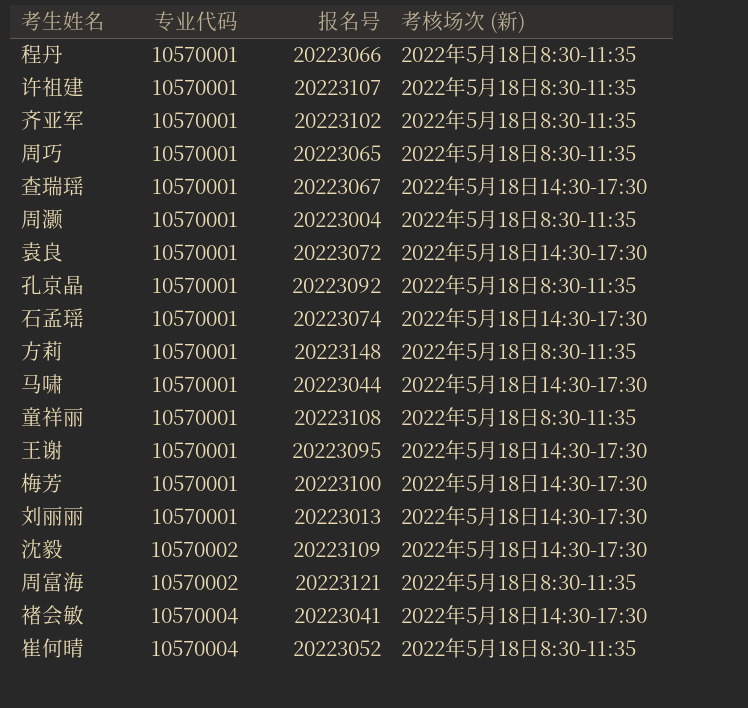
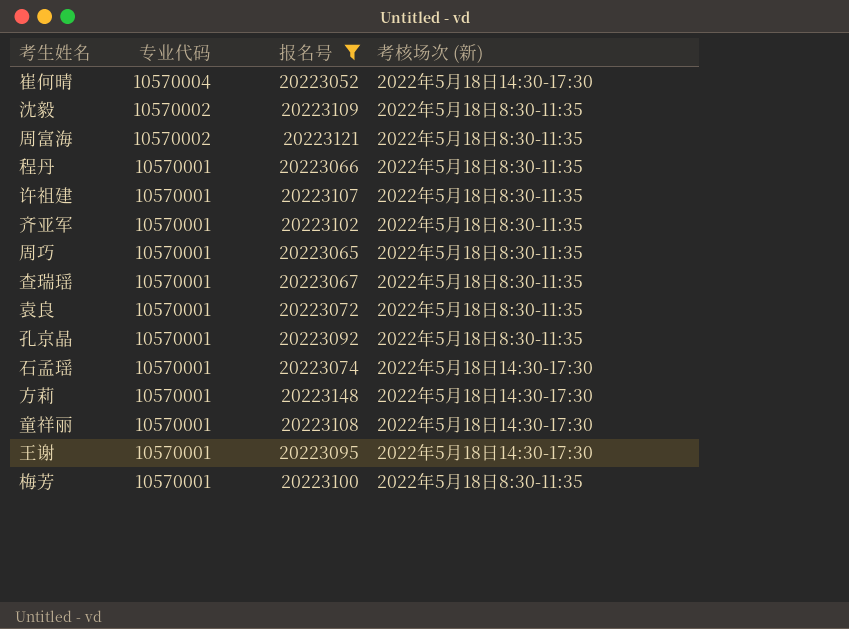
filter: none -> 报名号 >= 20223052
row order: 专业代码 ascending -> 专业代码 descending
崔何晴 | 考核场次 (新): 2022年5月18日8:30-11:35 -> 2022年5月18日14:30-17:30
沈毅 | 考核场次 (新): 2022年5月18日14:30-17:30 -> 2022年5月18日8:30-11:35
查瑞瑶 | 考核场次 (新): 2022年5月18日14:30-17:30 -> 2022年5月18日8:30-11:35
袁良 | 考核场次 (新): 2022年5月18日14:30-17:30 -> 2022年5月18日8:30-11:35
方莉 | 考核场次 (新): 2022年5月18日8:30-11:35 -> 2022年5月18日14:30-17:30
童祥丽 | 考核场次 (新): 2022年5月18日8:30-11:35 -> 2022年5月18日14:30-17:30
梅芳 | 考核场次 (新): 2022年5月18日14:30-17:30 -> 2022年5月18日8:30-11:35

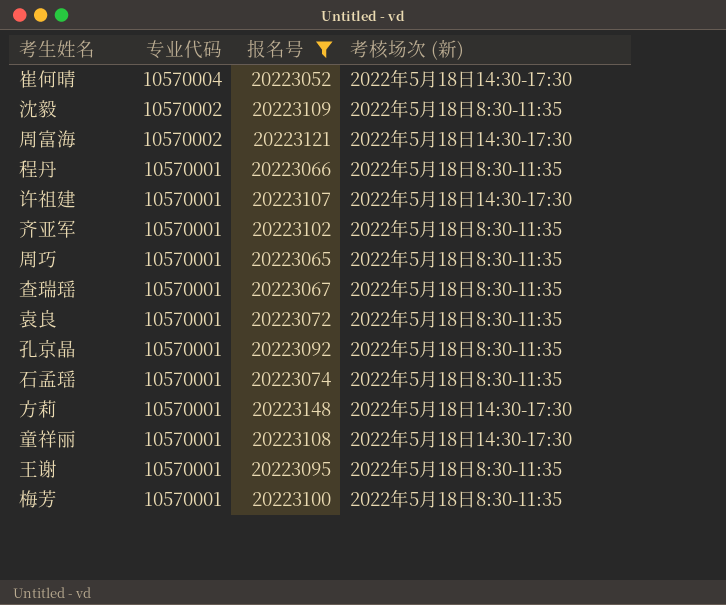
周富海 | 考核场次 (新): 2022年5月18日8:30-11:35 -> 2022年5月18日14:30-17:30
许祖建 | 考核场次 (新): 2022年5月18日8:30-11:35 -> 2022年5月18日14:30-17:30
石孟瑶 | 考核场次 (新): 2022年5月18日14:30-17:30 -> 2022年5月18日8:30-11:35
王谢 | 考核场次 (新): 2022年5月18日14:30-17:30 -> 2022年5月18日8:30-11:35

